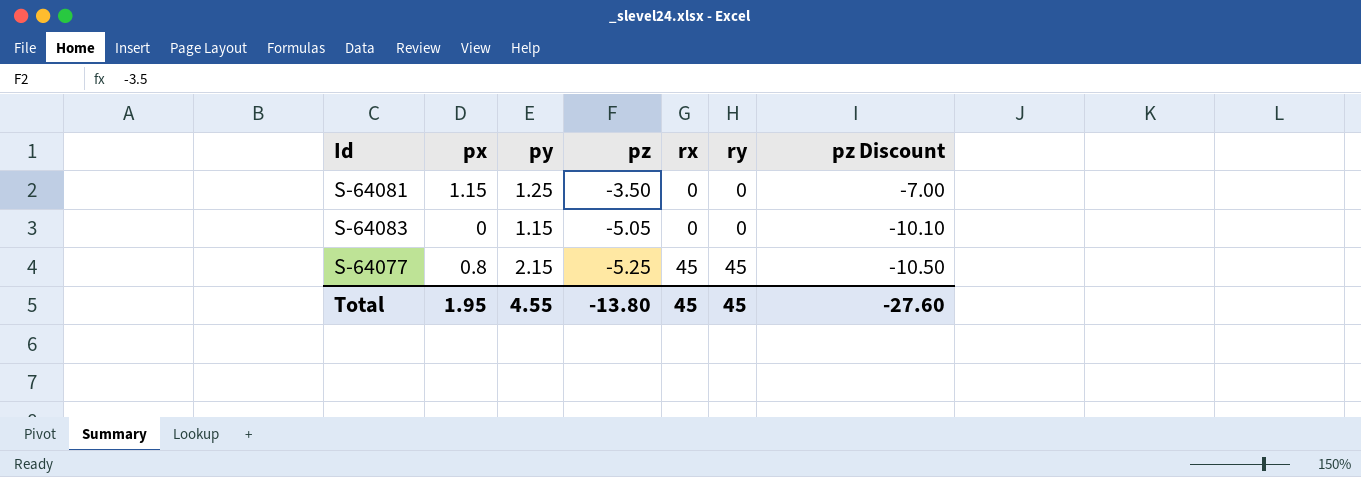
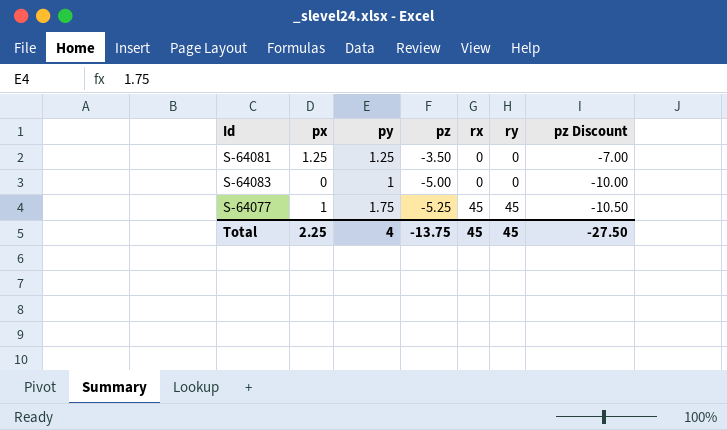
S-64081 | px: 1.15 -> 1.25
S-64083 | py: 1.15 -> 1
S-64083 | pz: -5.05 -> -5.00
S-64083 | pz Discount: -10.10 -> -10.00
S-64077 | px: 0.8 -> 1
S-64077 | py: 2.15 -> 1.75
Total | px: 1.95 -> 2.25
Total | py: 4.55 -> 4
Total | pz: -13.80 -> -13.75
Total | pz Discount: -27.60 -> -27.50

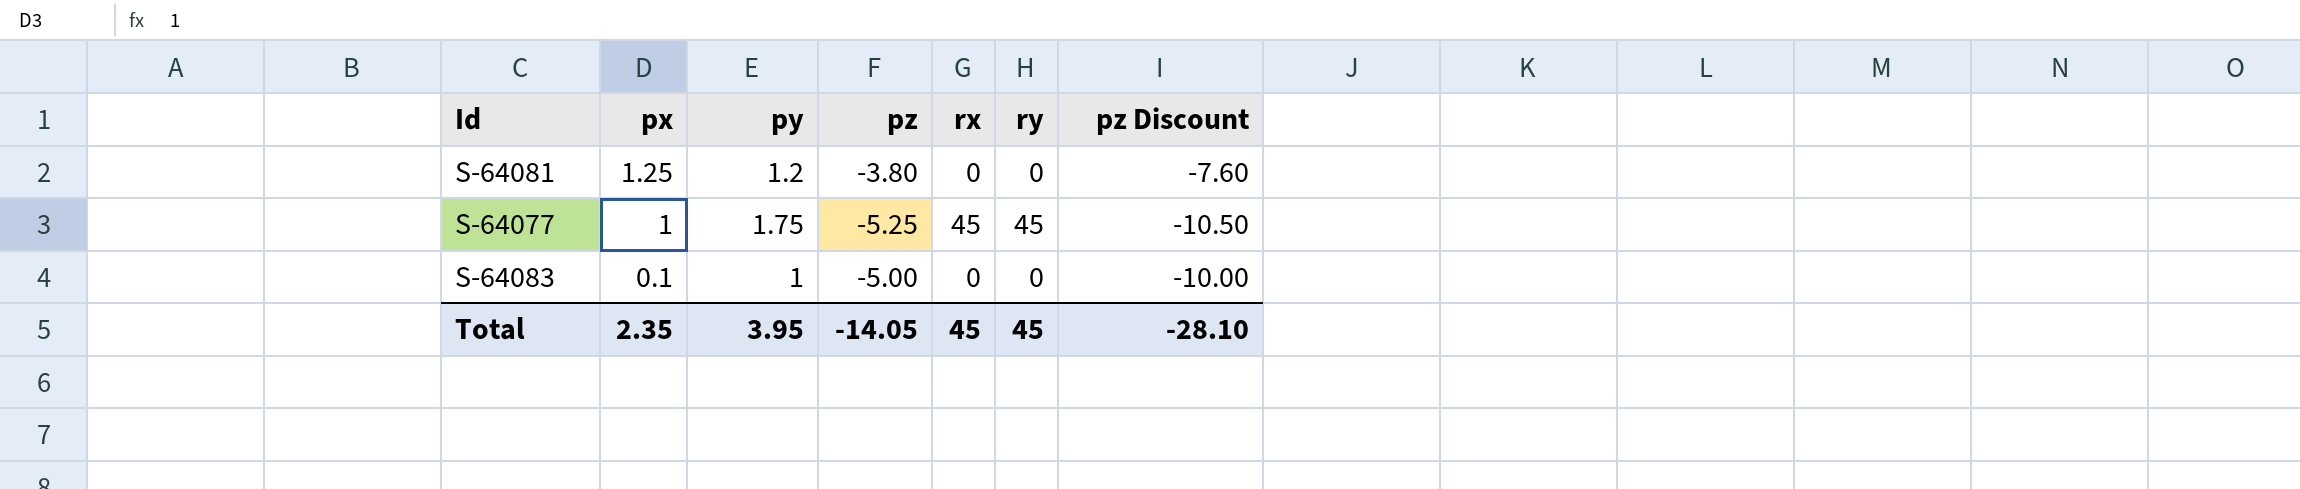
row order: pz descending -> px descending
S-64081 | py: 1.25 -> 1.2
S-64081 | pz: -3.50 -> -3.80
S-64081 | pz Discount: -7.00 -> -7.60
S-64083 | px: 0 -> 0.1
Total | px: 2.25 -> 2.35
Total | py: 4 -> 3.95
Total | pz: -13.75 -> -14.05
Total | pz Discount: -27.50 -> -28.10

